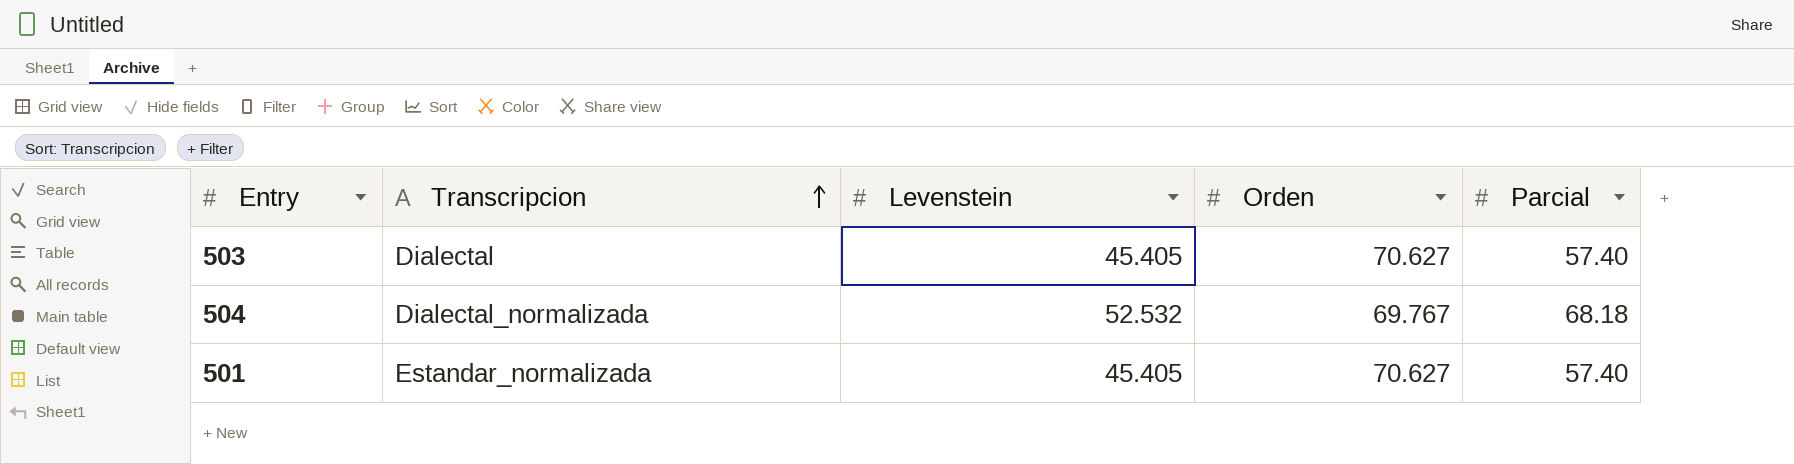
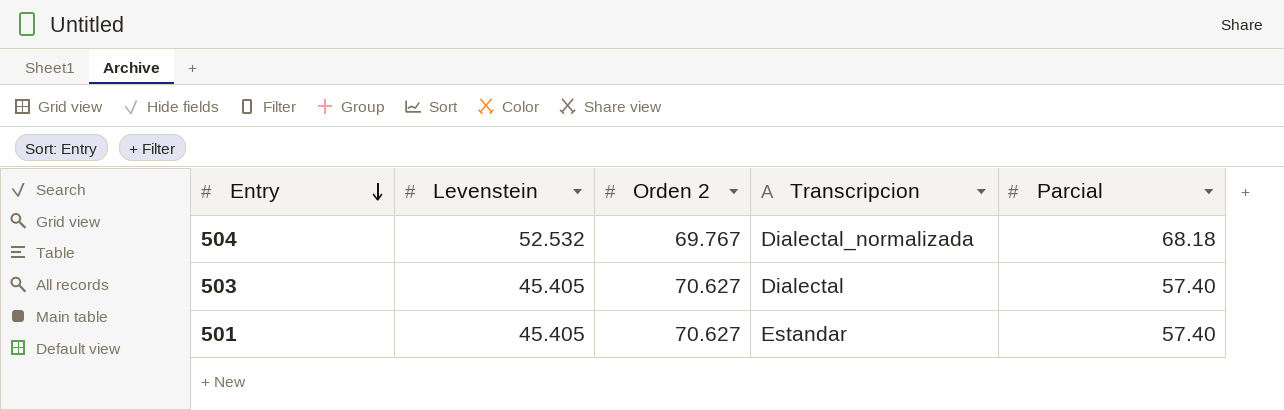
row order: Transcripcion ascending -> Entry descending
column name: Orden -> Orden 2
column Transcripcion | position: 2 -> 4
501 | Transcripcion: Estandar_normalizada -> Estandar

